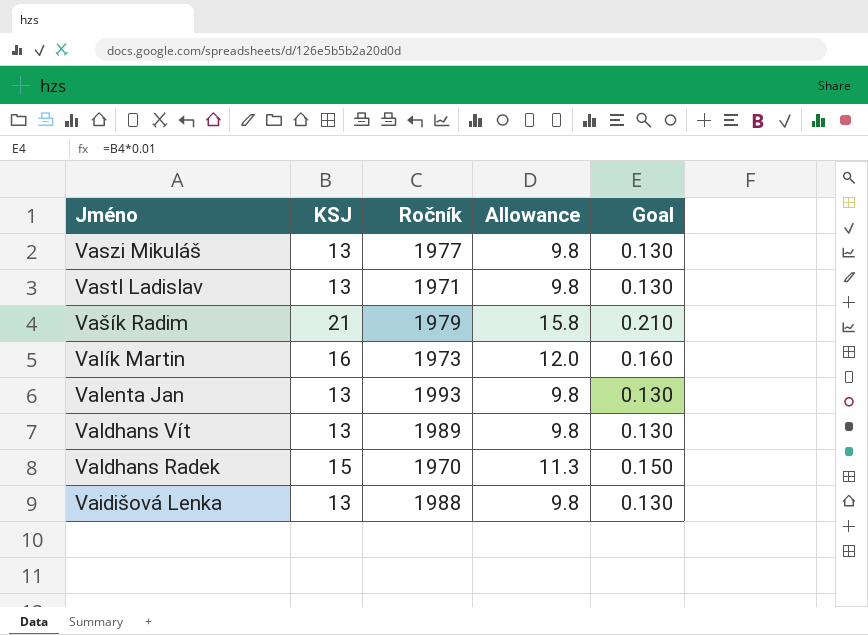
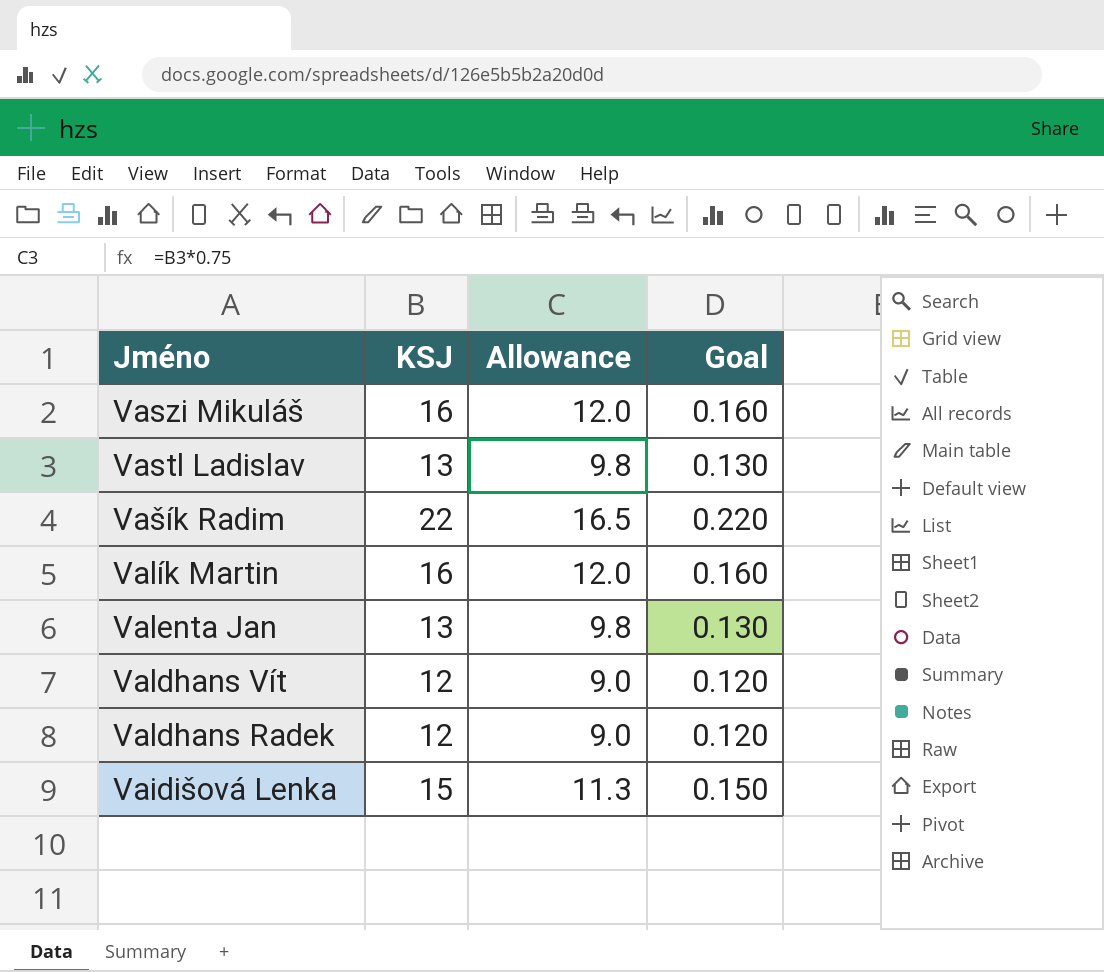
column Ročník | position: 3 -> none
Vaszi Mikuláš | KSJ: 13 -> 16
Vaszi Mikuláš | Allowance: 9.8 -> 12.0
Vaszi Mikuláš | Goal: 0.130 -> 0.160
Vašík Radim | KSJ: 21 -> 22
Vašík Radim | Allowance: 15.8 -> 16.5
Vašík Radim | Goal: 0.210 -> 0.220
Valdhans Vít | KSJ: 13 -> 12
Valdhans Vít | Allowance: 9.8 -> 9.0
Valdhans Vít | Goal: 0.130 -> 0.120
Valdhans Radek | KSJ: 15 -> 12
Valdhans Radek | Allowance: 11.3 -> 9.0
Valdhans Radek | Goal: 0.150 -> 0.120
Vaidišová Lenka | KSJ: 13 -> 15
Vaidišová Lenka | Allowance: 9.8 -> 11.3
Vaidišová Lenka | Goal: 0.130 -> 0.150

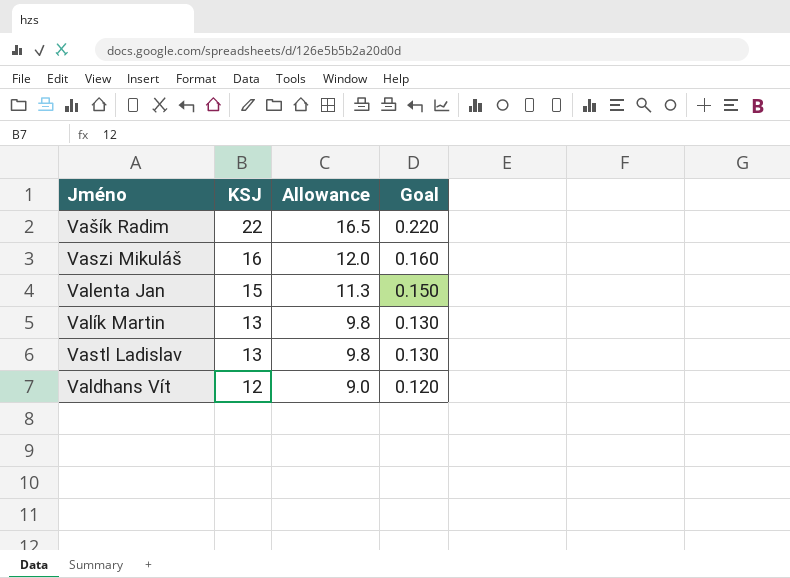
row order: Jméno descending -> KSJ descending
row Valdhans Radek: 12 | 9.0 | 0.120 -> none
row Vaidišová Lenka: 15 | 11.3 | 0.150 -> none
Valenta Jan | KSJ: 13 -> 15
Valenta Jan | Allowance: 9.8 -> 11.3
Valenta Jan | Goal: 0.130 -> 0.150
Valík Martin | KSJ: 16 -> 13
Valík Martin | Allowance: 12.0 -> 9.8
Valík Martin | Goal: 0.160 -> 0.130

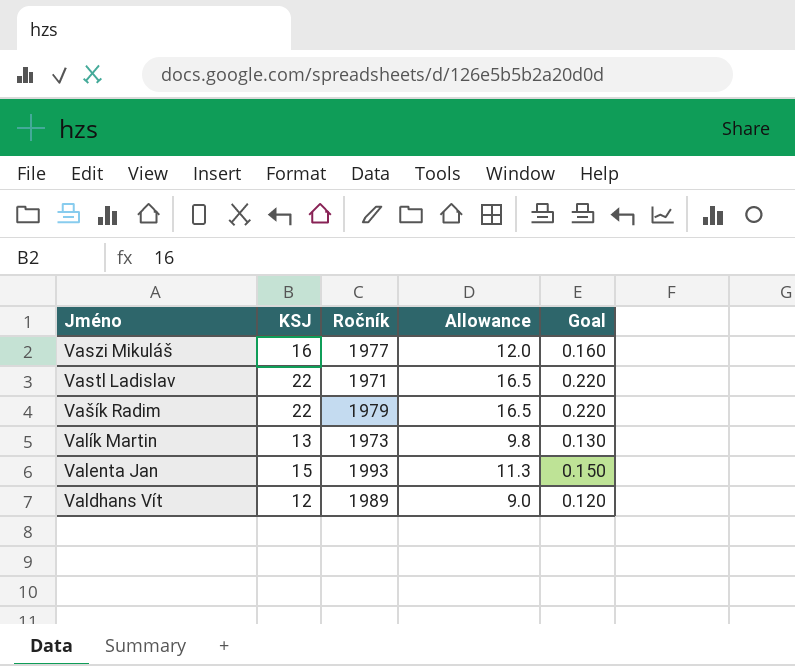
row order: KSJ descending -> Jméno descending
column Ročník | position: none -> 3
Vastl Ladislav | KSJ: 13 -> 22
Vastl Ladislav | Allowance: 9.8 -> 16.5
Vastl Ladislav | Goal: 0.130 -> 0.220

